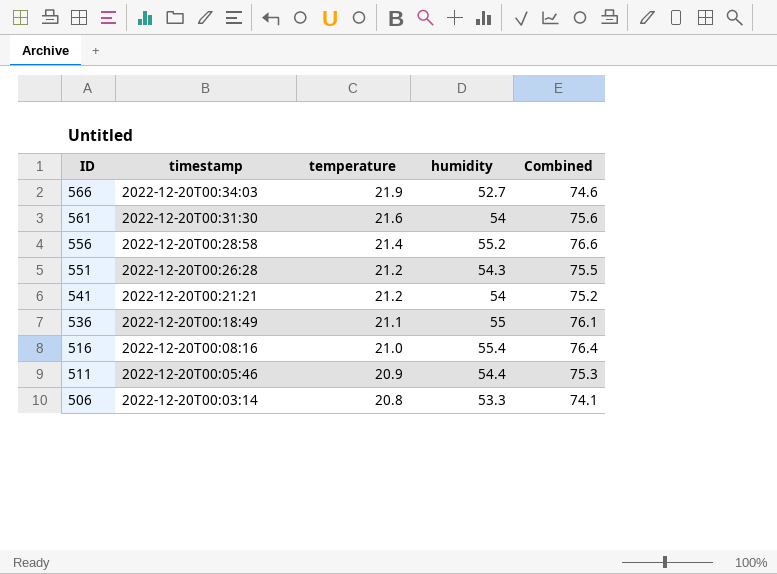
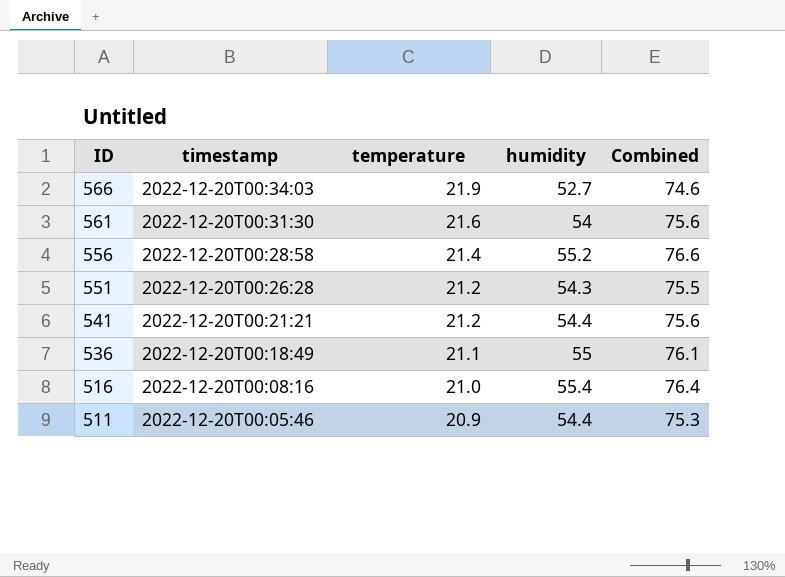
row 506: 2022-12-20T00:03:14 | 20.8 | 53.3 | 74.1 -> none
541 | humidity: 54 -> 54.4
541 | Combined: 75.2 -> 75.6

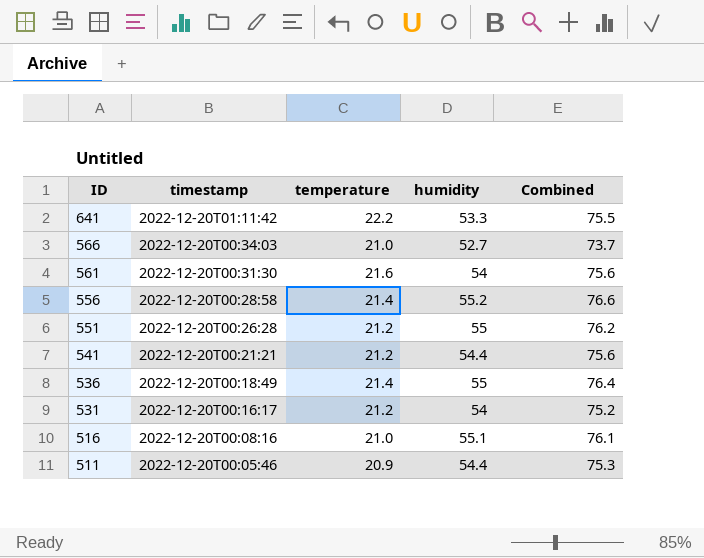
row 641: none -> 2022-12-20T01:11:42 | 22.2 | 53.3 | 75.5
566 | temperature: 21.9 -> 21.0
566 | Combined: 74.6 -> 73.7
551 | humidity: 54.3 -> 55
551 | Combined: 75.5 -> 76.2
536 | temperature: 21.1 -> 21.4
536 | Combined: 76.1 -> 76.4
row 531: none -> 2022-12-20T00:16:17 | 21.2 | 54 | 75.2
516 | humidity: 55.4 -> 55.1
516 | Combined: 76.4 -> 76.1

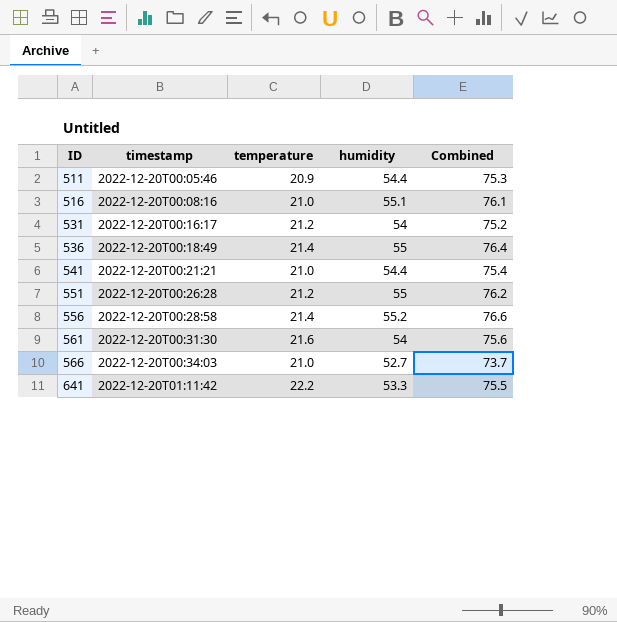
row order: ID descending -> ID ascending
541 | temperature: 21.2 -> 21.0
541 | Combined: 75.6 -> 75.4

